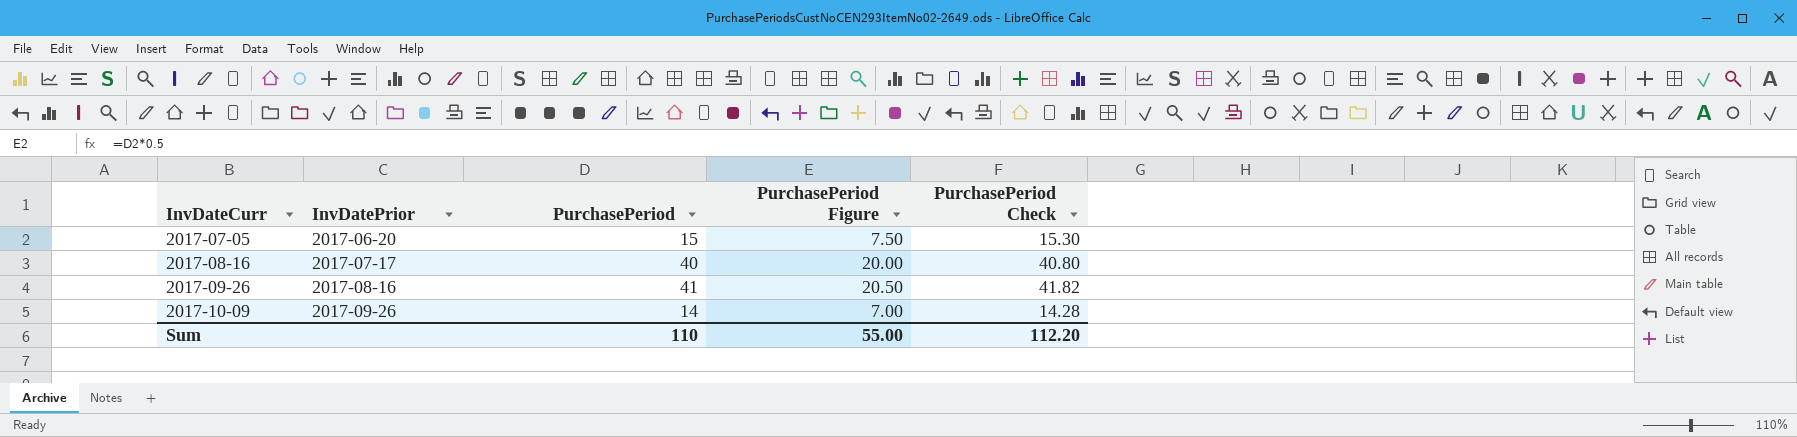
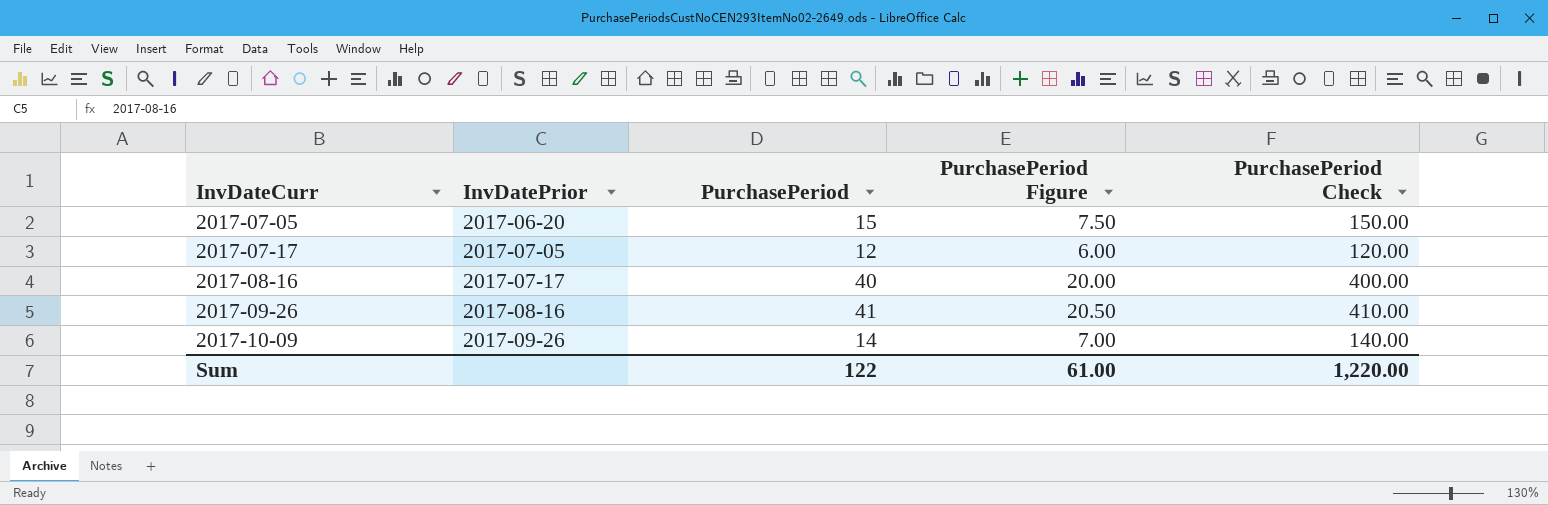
column PurchasePeriod Check | formula: [PurchasePeriod] * 1.02 -> [PurchasePeriod] * 10
row 2017-07-17: none -> 2017-07-05 | 12 | 6.00 | 120.00
Sum | PurchasePeriod: 110 -> 122
Sum | PurchasePeriod Figure: 55.00 -> 61.00
Sum | PurchasePeriod Check: 112.20 -> 1,220.00

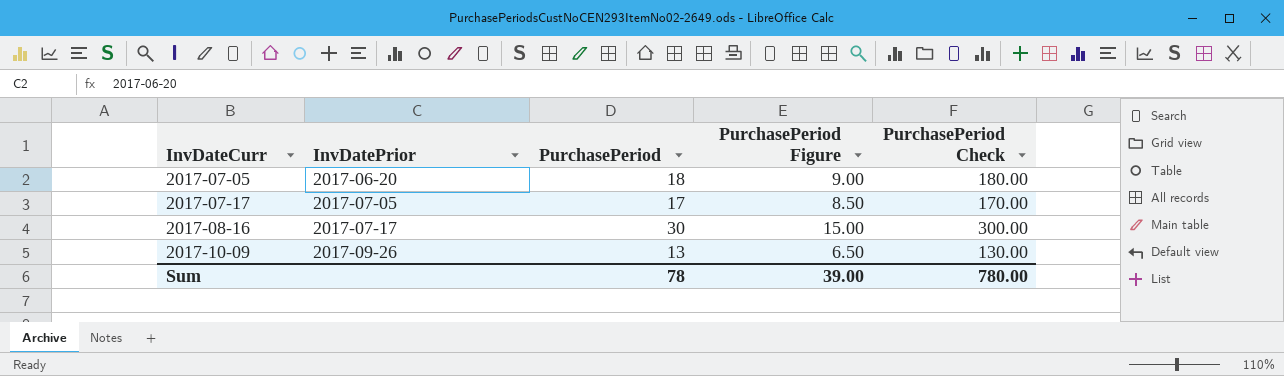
row 2017-09-26: 2017-08-16 | 41 | 20.50 | 410.00 -> none
2017-07-05 | PurchasePeriod: 15 -> 18
2017-07-05 | PurchasePeriod Figure: 7.50 -> 9.00
2017-07-05 | PurchasePeriod Check: 150.00 -> 180.00
2017-07-17 | PurchasePeriod: 12 -> 17
2017-07-17 | PurchasePeriod Figure: 6.00 -> 8.50
2017-07-17 | PurchasePeriod Check: 120.00 -> 170.00
2017-08-16 | PurchasePeriod: 40 -> 30
2017-08-16 | PurchasePeriod Figure: 20.00 -> 15.00
2017-08-16 | PurchasePeriod Check: 400.00 -> 300.00
2017-10-09 | PurchasePeriod: 14 -> 13
2017-10-09 | PurchasePeriod Figure: 7.00 -> 6.50
2017-10-09 | PurchasePeriod Check: 140.00 -> 130.00
Sum | PurchasePeriod: 122 -> 78
Sum | PurchasePeriod Figure: 61.00 -> 39.00
Sum | PurchasePeriod Check: 1,220.00 -> 780.00

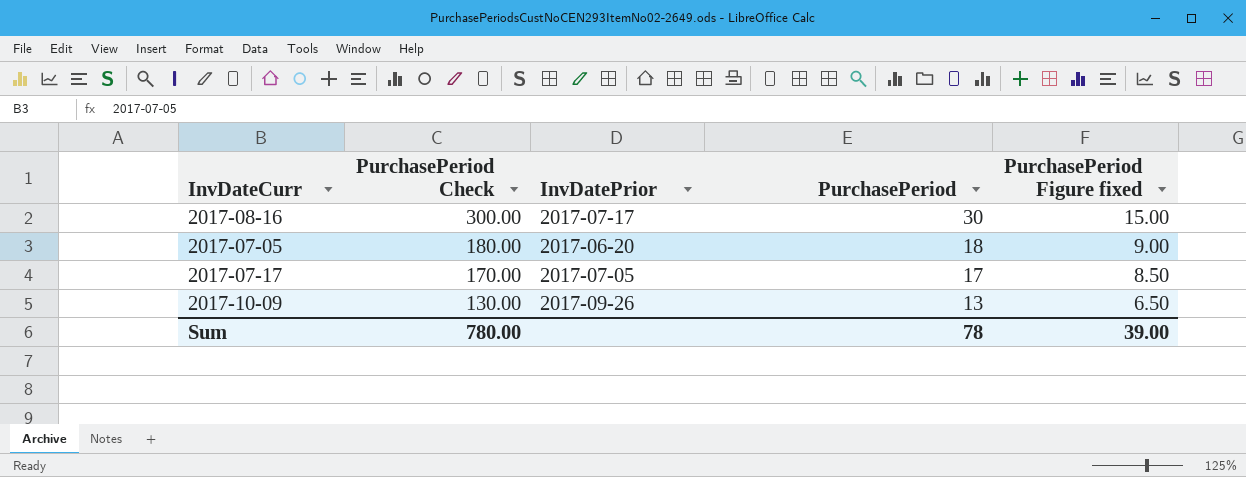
row order: InvDateCurr ascending -> PurchasePeriod Check descending
column PurchasePeriod Check | position: 5 -> 2
column name: PurchasePeriod Figure -> PurchasePeriod Figure fixed

